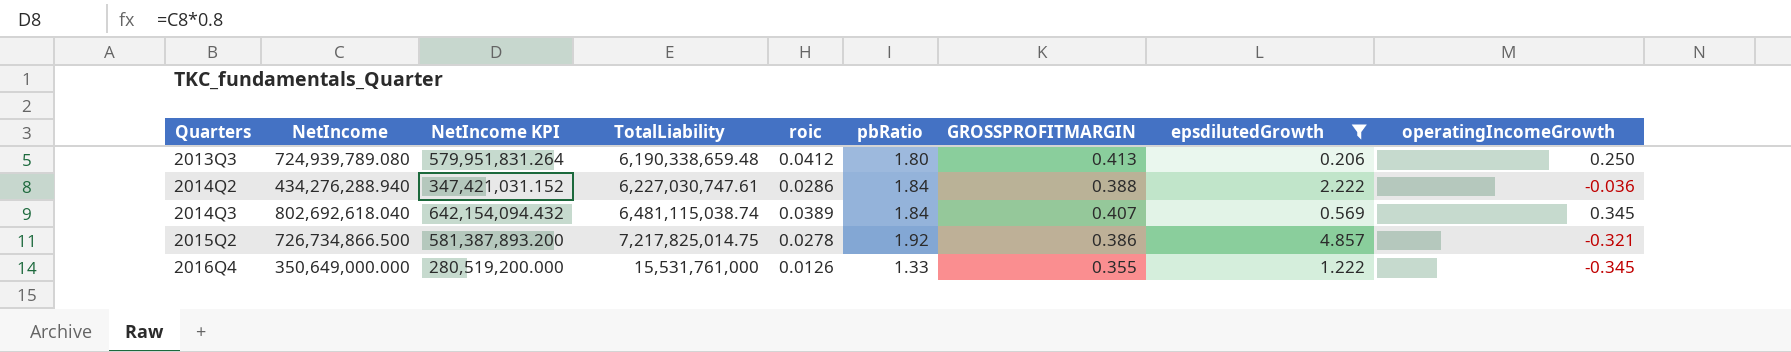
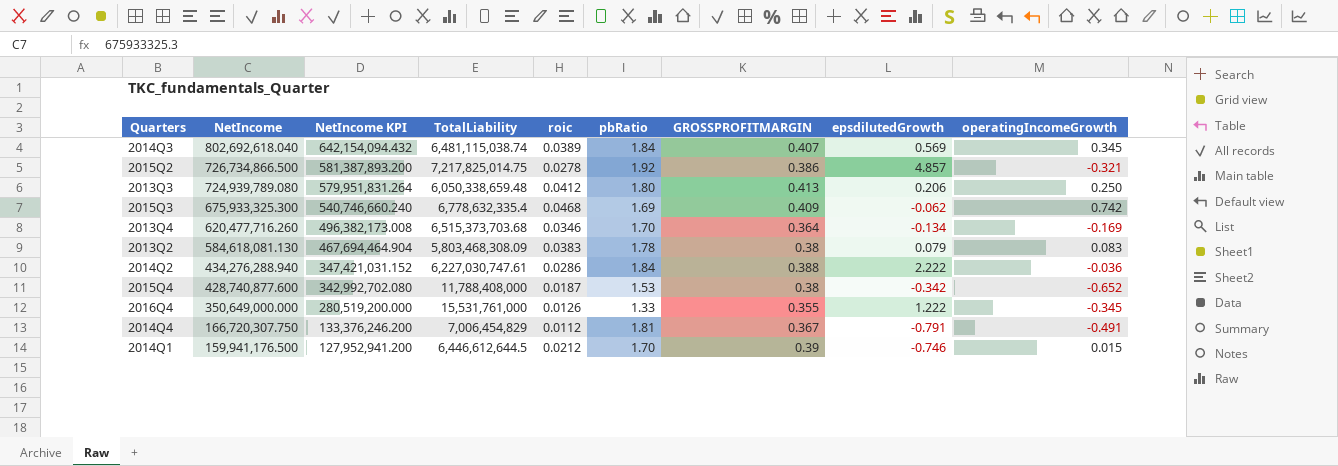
filter: epsdilutedGrowth >= 0.206 -> none
row order: Quarters ascending -> NetIncome descending
2013Q3 | TotalLiability: 6,190,338,659.48 -> 6,050,338,659.48

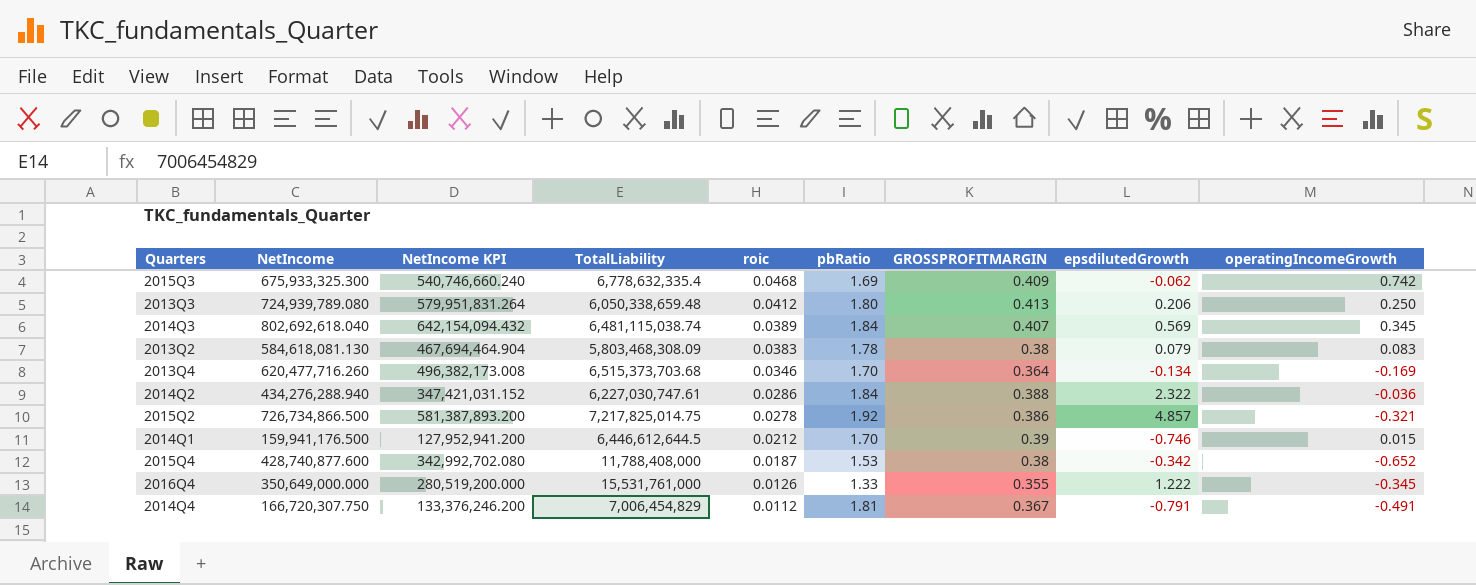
row order: NetIncome descending -> roic descending
2014Q2 | epsdilutedGrowth: 2.222 -> 2.322

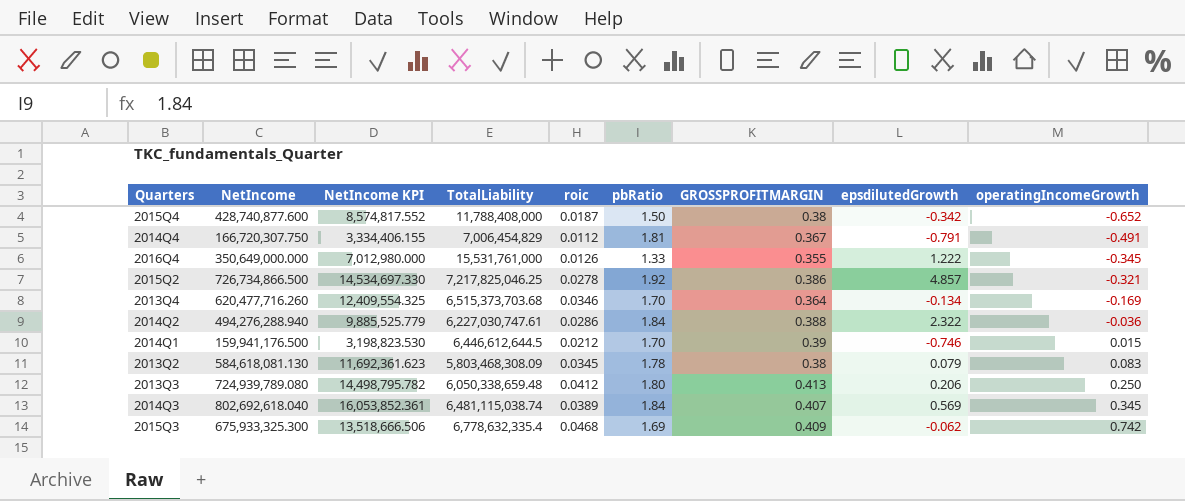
row order: roic descending -> operatingIncomeGrowth ascending
column NetIncome KPI | formula: [NetIncome] * 0.8 -> [NetIncome] * 0.02
2015Q4 | pbRatio: 1.53 -> 1.50
2015Q2 | TotalLiability: 7,217,825,014.75 -> 7,217,825,046.25
2014Q2 | NetIncome: 434,276,288.940 -> 494,276,288.940
2013Q2 | roic: 0.0383 -> 0.0345

